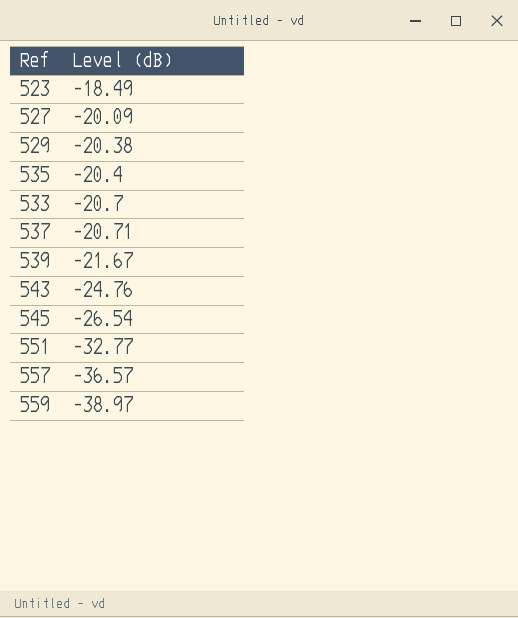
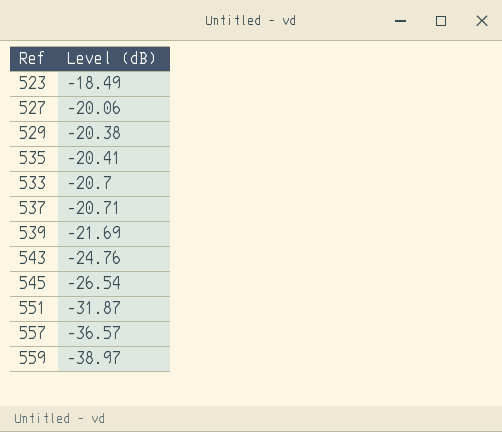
527 | Level (dB): -20.09 -> -20.06
535 | Level (dB): -20.4 -> -20.41
539 | Level (dB): -21.67 -> -21.69
551 | Level (dB): -32.77 -> -31.87

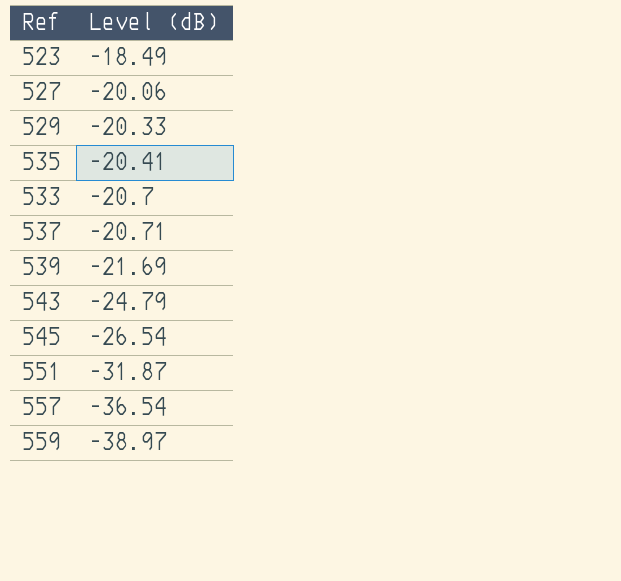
529 | Level (dB): -20.38 -> -20.33
543 | Level (dB): -24.76 -> -24.79
557 | Level (dB): -36.57 -> -36.54

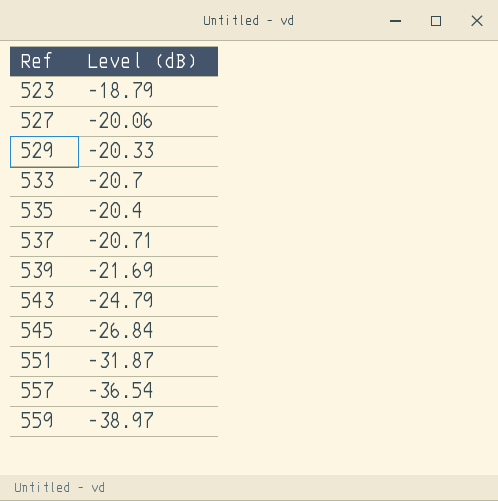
row order: Level (dB) descending -> Ref ascending
523 | Level (dB): -18.49 -> -18.79
535 | Level (dB): -20.41 -> -20.4
545 | Level (dB): -26.54 -> -26.84

